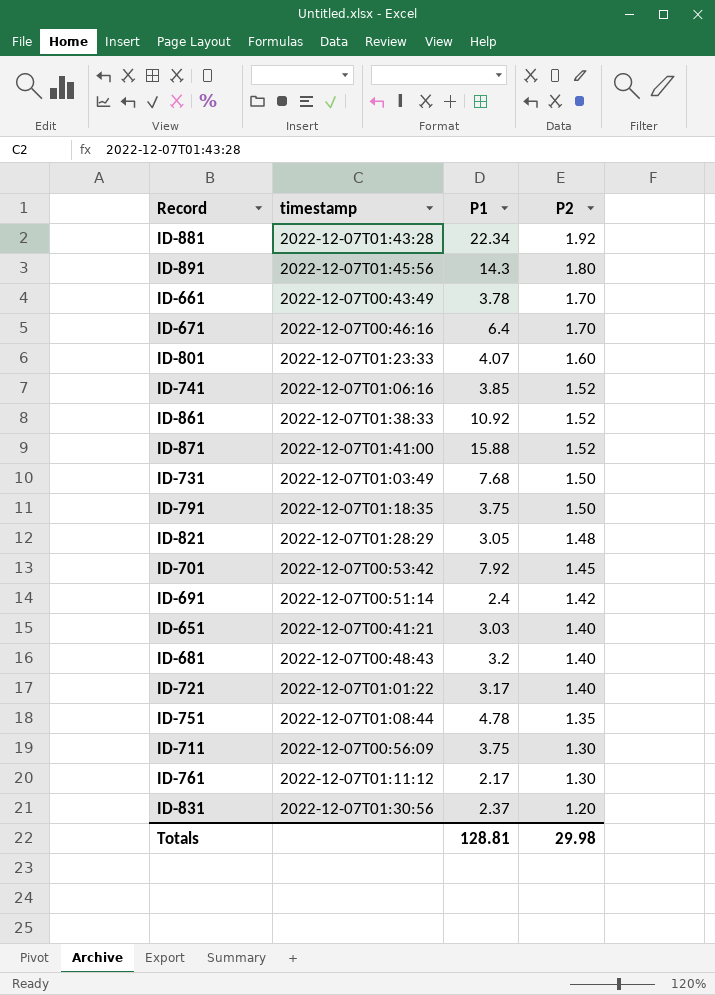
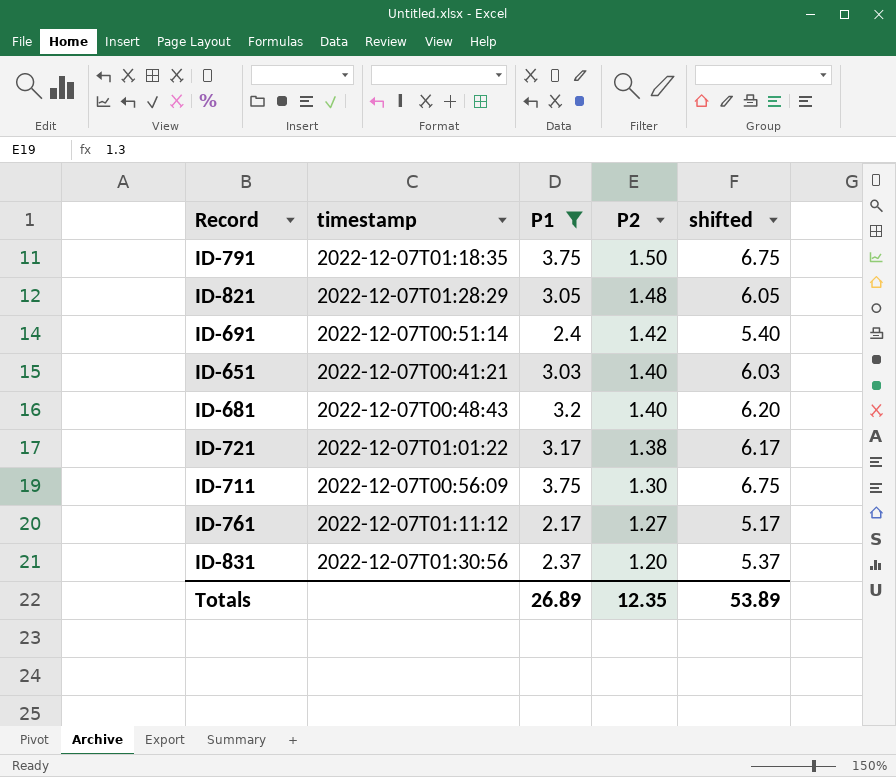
filter: none -> P1 <= 3.75
column shifted | formula: none -> [P1] + 3
ID-721 | P2: 1.40 -> 1.38
ID-761 | P2: 1.30 -> 1.27
Totals | P1: 128.81 -> 26.89
Totals | P2: 29.98 -> 12.35

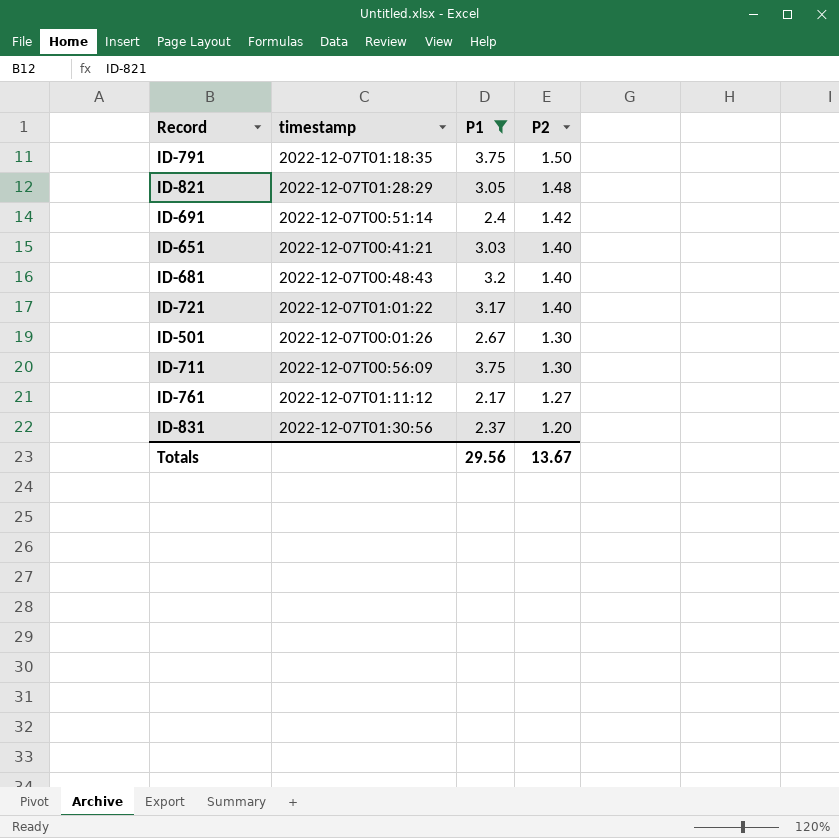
column shifted | formula: [P1] + 3 -> none
ID-721 | P2: 1.38 -> 1.40
row ID-501: none -> 2022-12-07T00:01:26 | 2.67 | 1.30
Totals | P1: 26.89 -> 29.56
Totals | P2: 12.35 -> 13.67

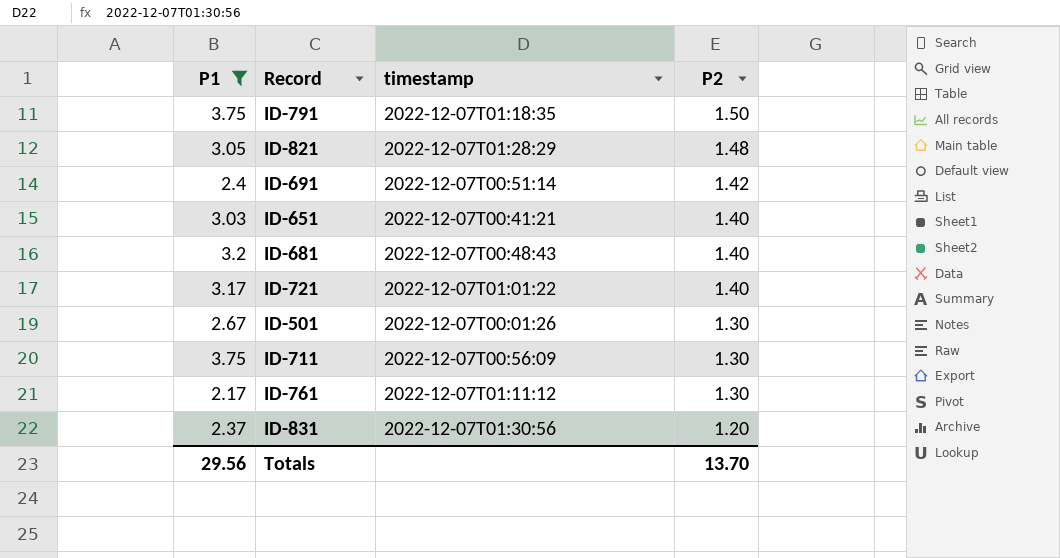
column P1 | position: 3 -> 1
ID-761 | P2: 1.27 -> 1.30
Totals | P2: 13.67 -> 13.70

